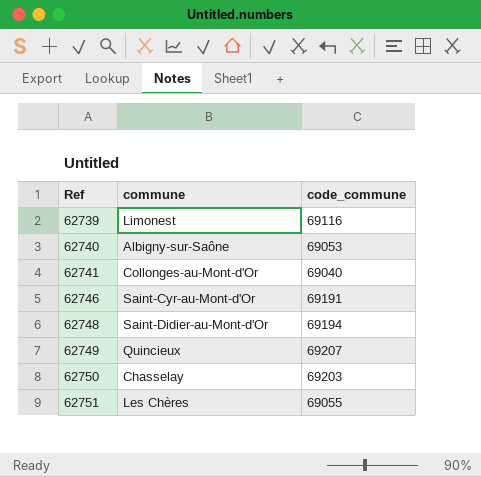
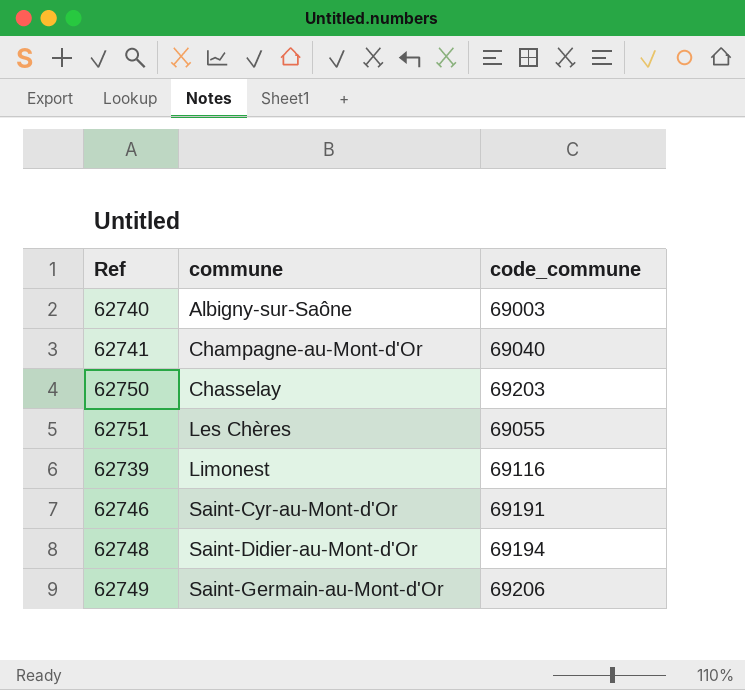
row order: Ref ascending -> commune ascending
62740 | code_commune: 69053 -> 69003
62741 | commune: Collonges-au-Mont-d'Or -> Champagne-au-Mont-d'Or
62749 | commune: Quincieux -> Saint-Germain-au-Mont-d'Or
62749 | code_commune: 69207 -> 69206

